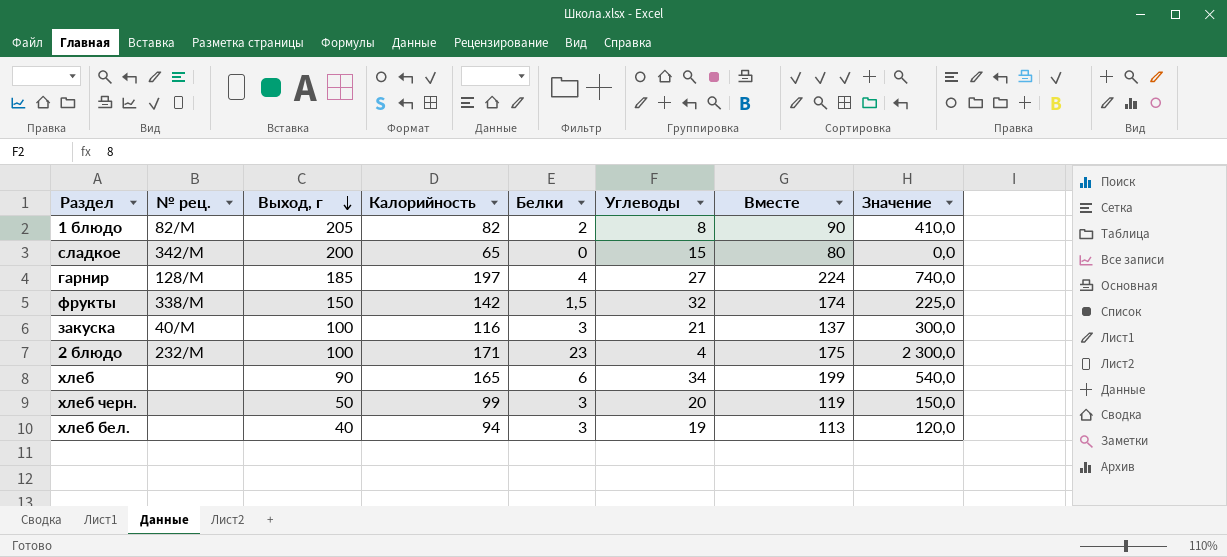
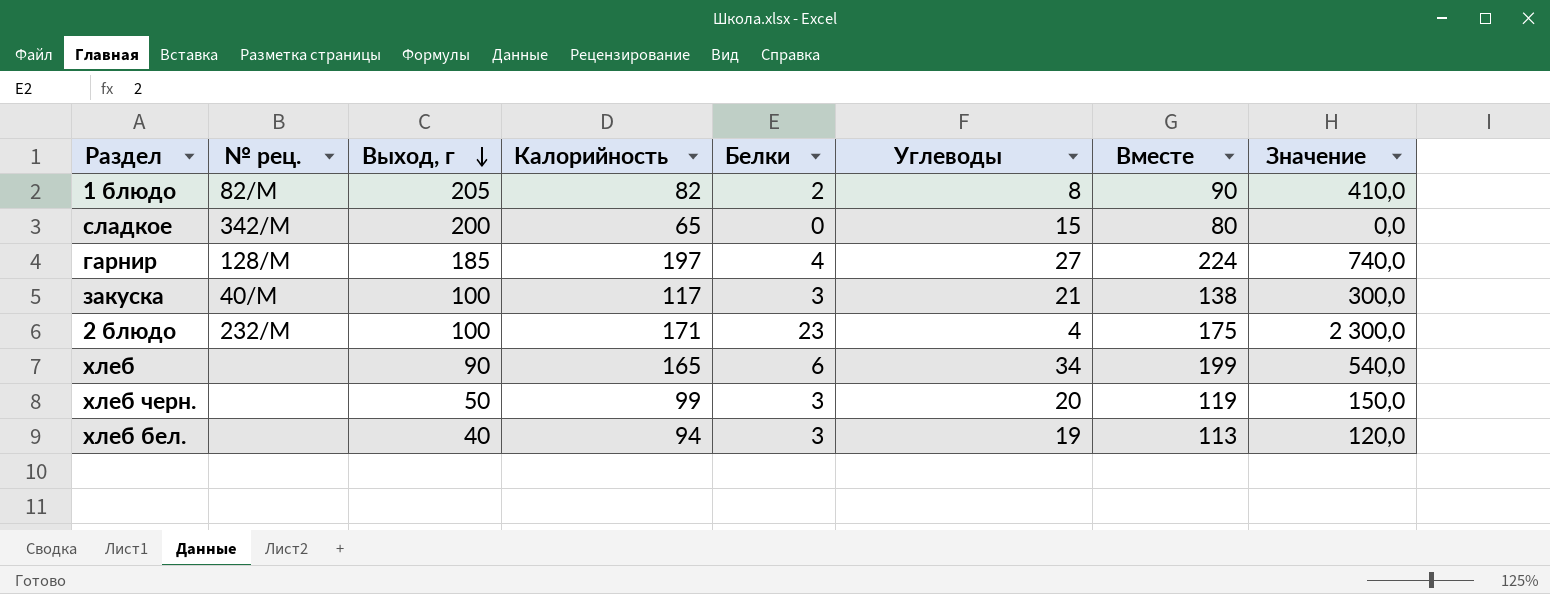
row фрукты: 338/М | 150 | 142 | 1,5 | 32 | 174 | 225,0 -> none
закуска | Калорийность: 116 -> 117
закуска | Вместе: 137 -> 138

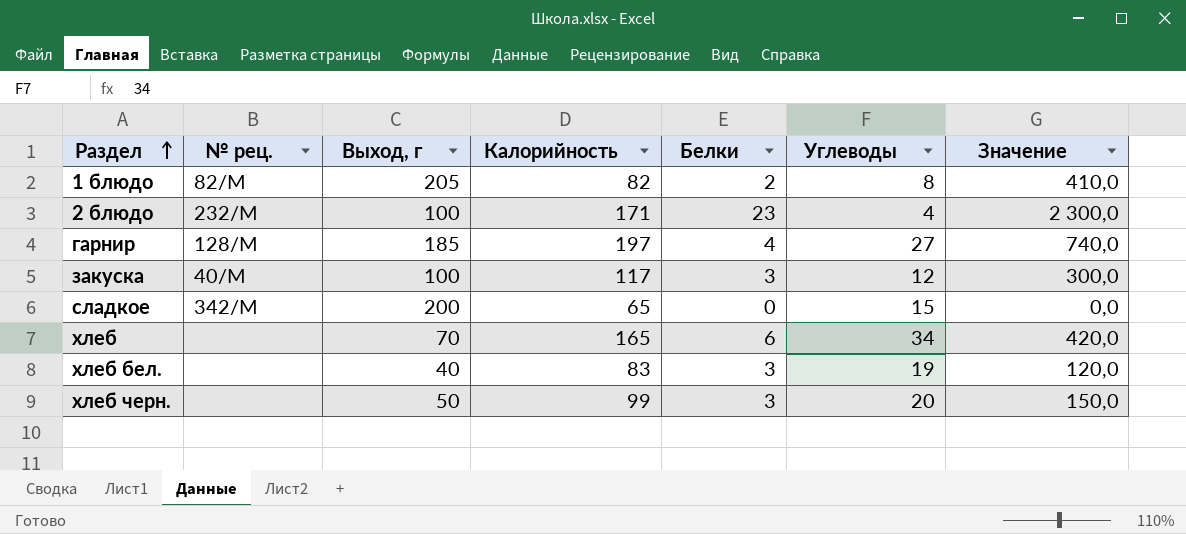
row order: Выход, г descending -> Раздел ascending
column Вместе | formula: [Калорийность] + [Углеводы] -> none
закуска | Углеводы: 21 -> 12
хлеб | Выход, г: 90 -> 70
хлеб | Значение: 540,0 -> 420,0
хлеб бел. | Калорийность: 94 -> 83

